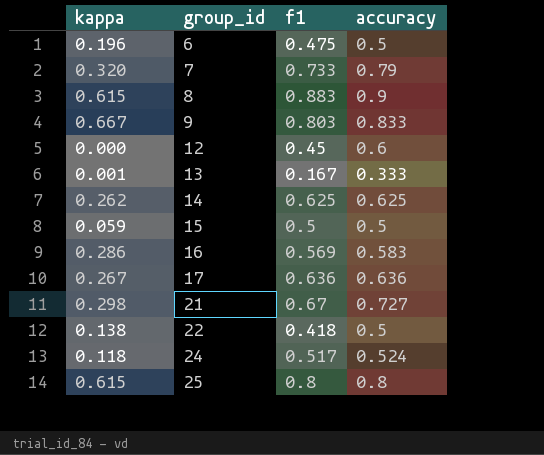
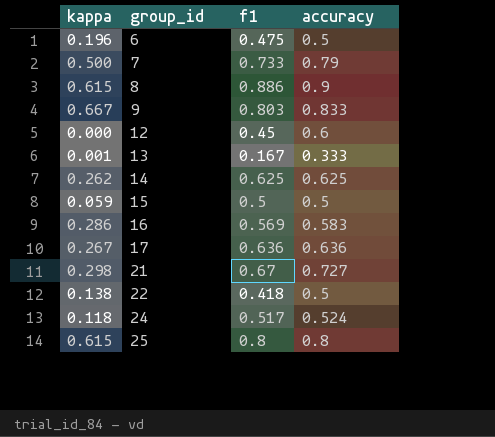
7 | kappa: 0.320 -> 0.500
8 | f1: 0.883 -> 0.886

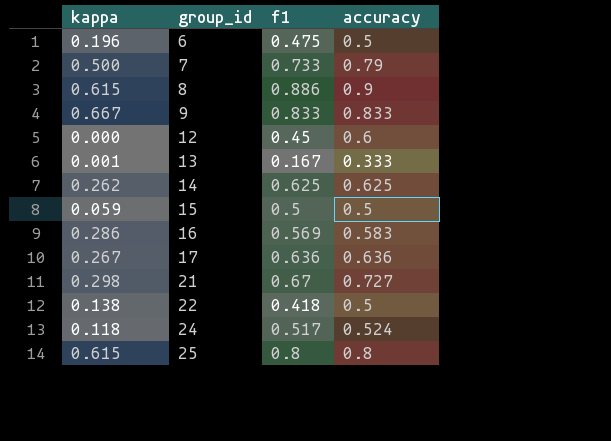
9 | f1: 0.803 -> 0.833

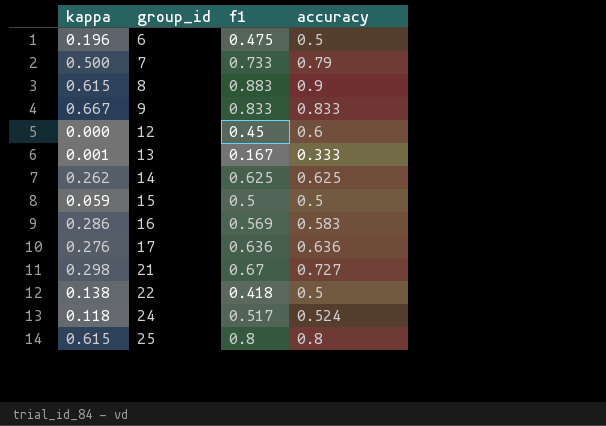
8 | f1: 0.886 -> 0.883
17 | kappa: 0.267 -> 0.276

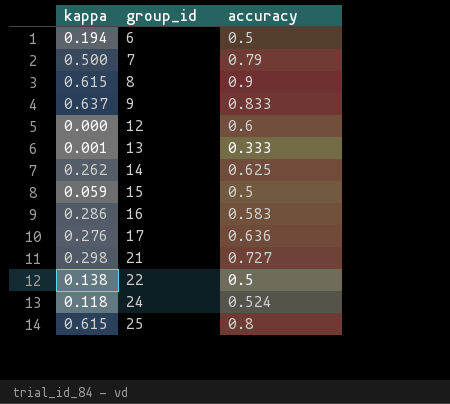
column f1 | position: 3 -> none
6 | kappa: 0.196 -> 0.194
9 | kappa: 0.667 -> 0.637

